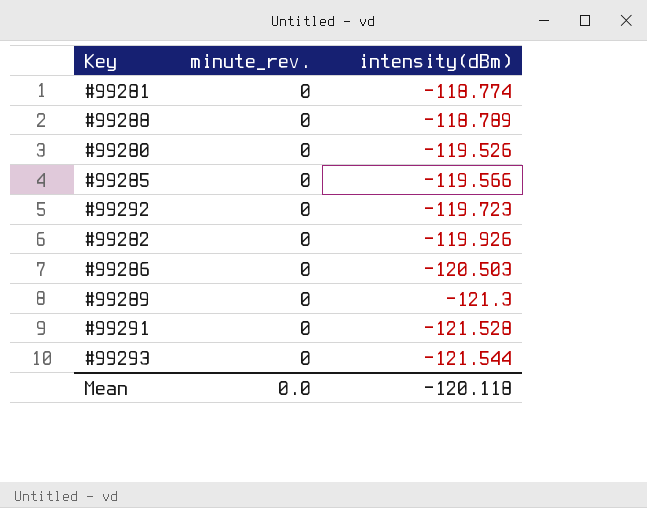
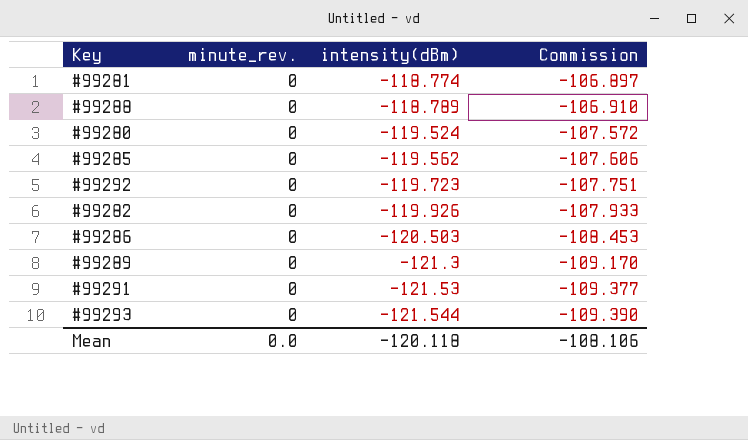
column Commission | formula: none -> [intensity(dBm)] * 0.9
#99280 | intensity(dBm): -119.526 -> -119.524
#99285 | intensity(dBm): -119.566 -> -119.562
#99291 | intensity(dBm): -121.528 -> -121.53

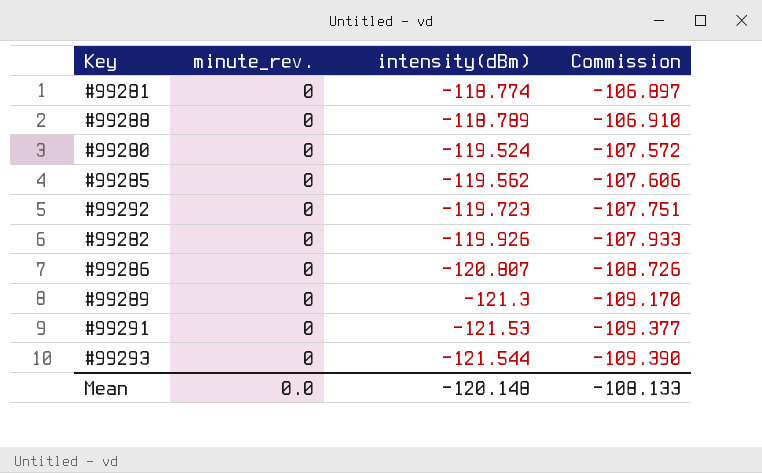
#99286 | intensity(dBm): -120.503 -> -120.807
#99286 | Commission: -108.453 -> -108.726
Mean | intensity(dBm): -120.118 -> -120.148
Mean | Commission: -108.106 -> -108.133

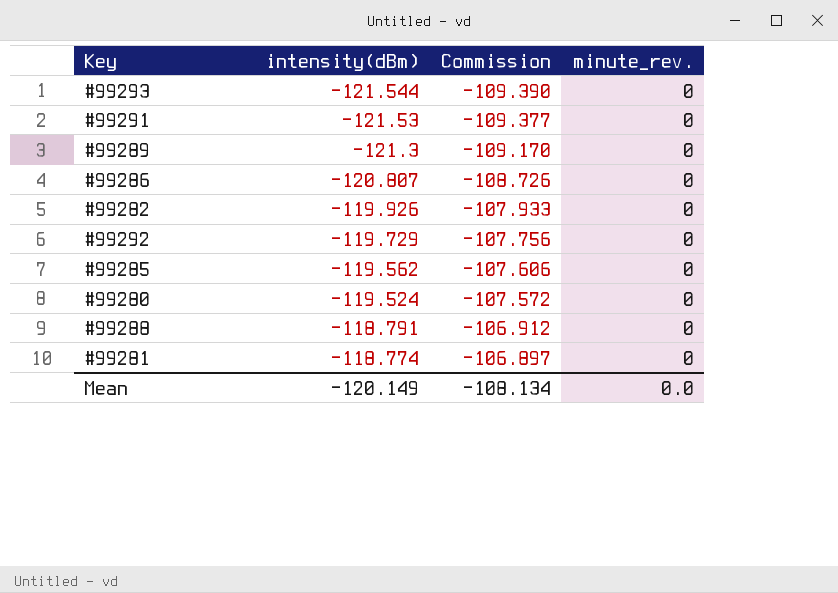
row order: intensity(dBm) descending -> intensity(dBm) ascending
column minute_rev. | position: 2 -> 4
#99292 | intensity(dBm): -119.723 -> -119.729
#99292 | Commission: -107.751 -> -107.756
#99288 | intensity(dBm): -118.789 -> -118.791
#99288 | Commission: -106.910 -> -106.912
Mean | intensity(dBm): -120.148 -> -120.149
Mean | Commission: -108.133 -> -108.134

